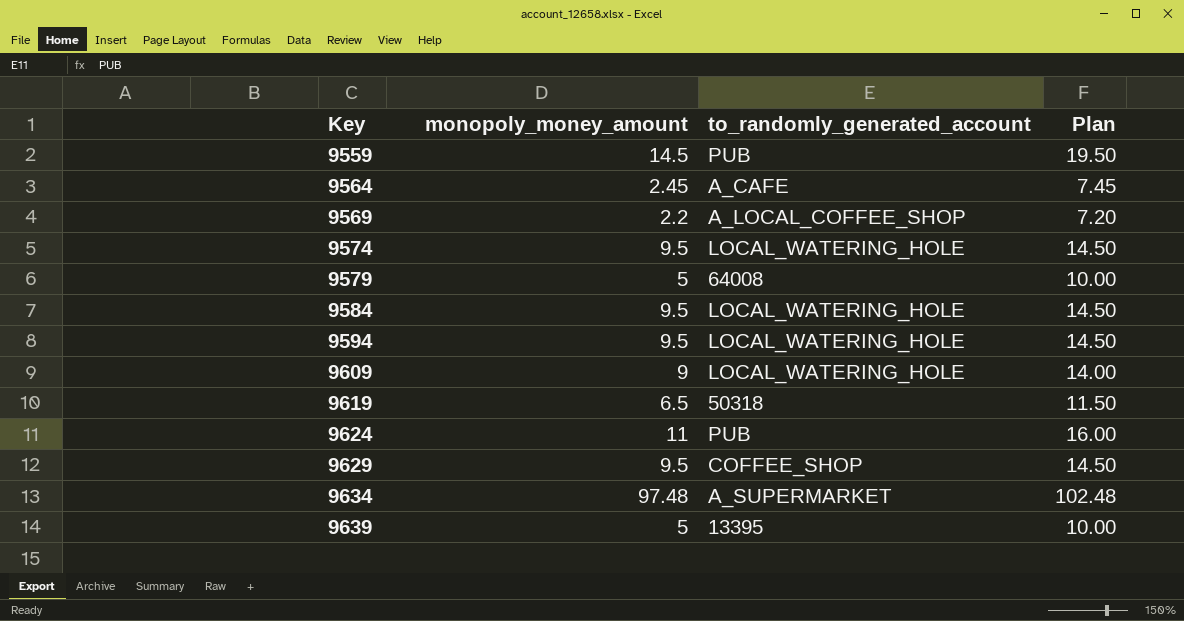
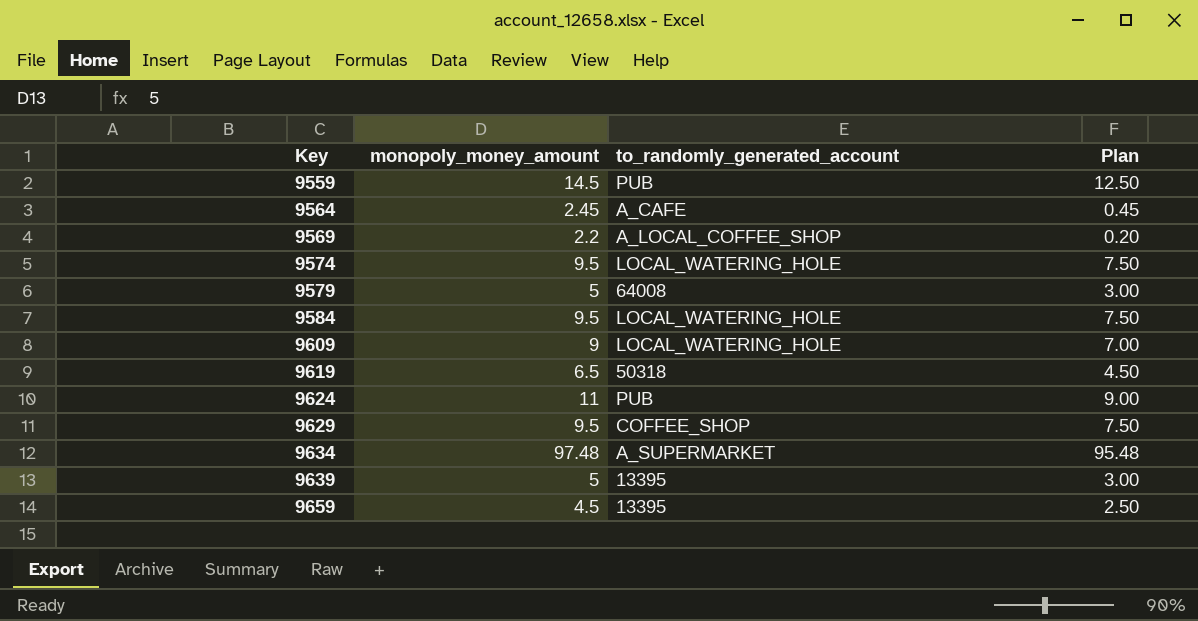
column Plan | formula: [monopoly_money_amount] + 5 -> [monopoly_money_amount] - 2
row 9594: 9.5 | LOCAL_WATERING_HOLE | 14.50 -> none
row 9659: none -> 4.5 | 13395 | 2.50

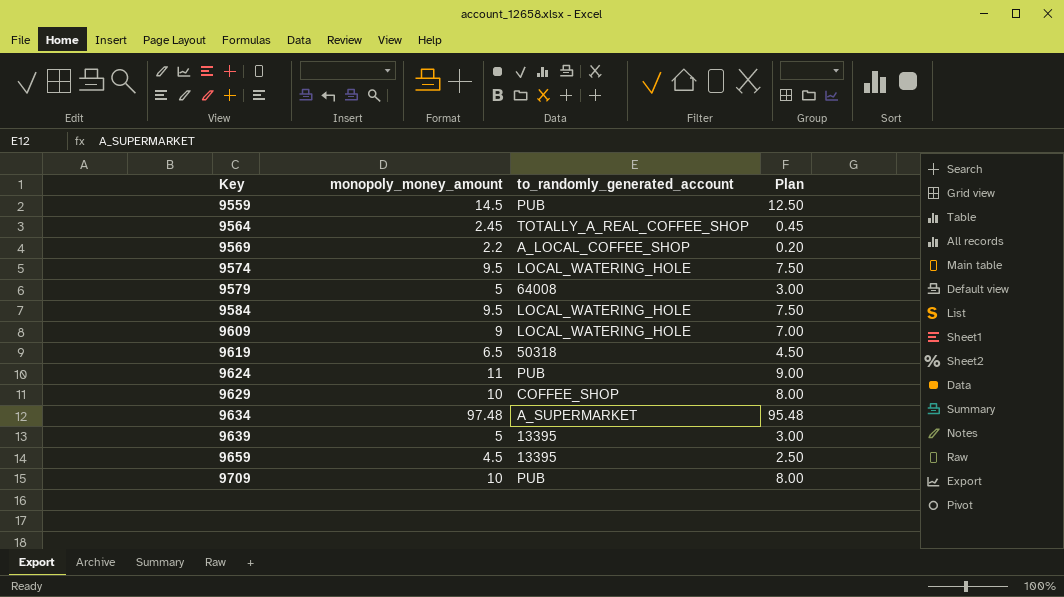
9564 | to_randomly_generated_account: A_CAFE -> TOTALLY_A_REAL_COFFEE_SHOP
9629 | monopoly_money_amount: 9.5 -> 10
9629 | Plan: 7.50 -> 8.00
row 9709: none -> 10 | PUB | 8.00

